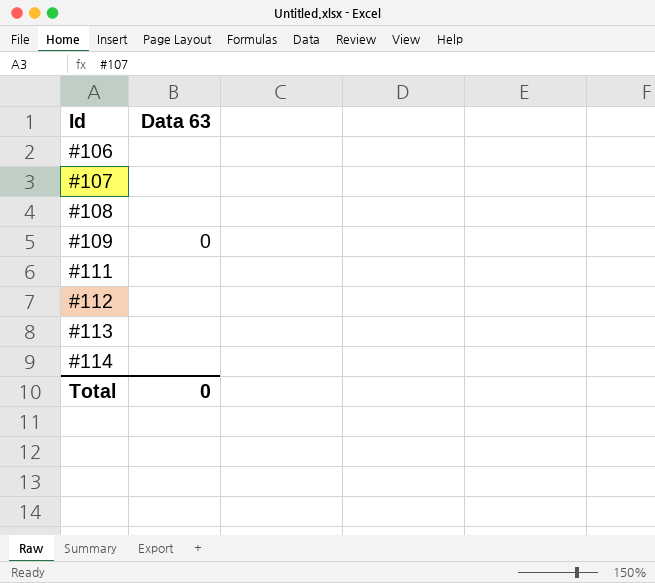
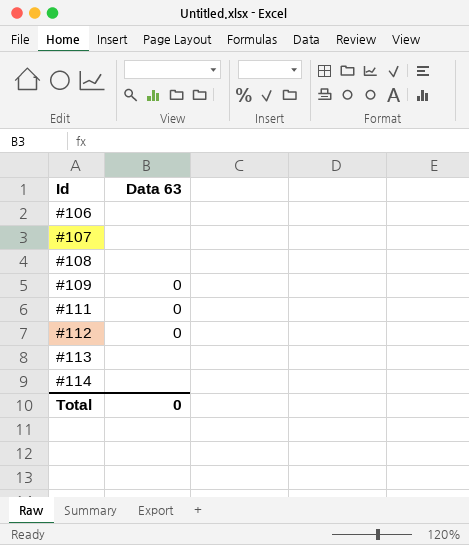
#111 | Data 63: none -> 0
#112 | Data 63: none -> 0

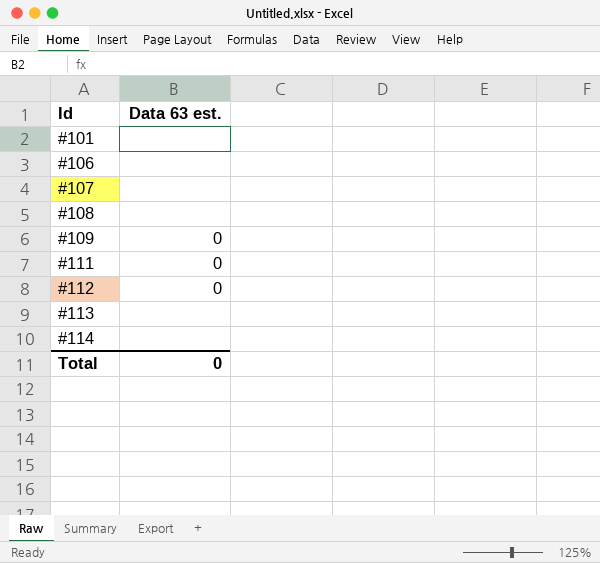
column name: Data 63 -> Data 63 est.
row #101: none -> none

